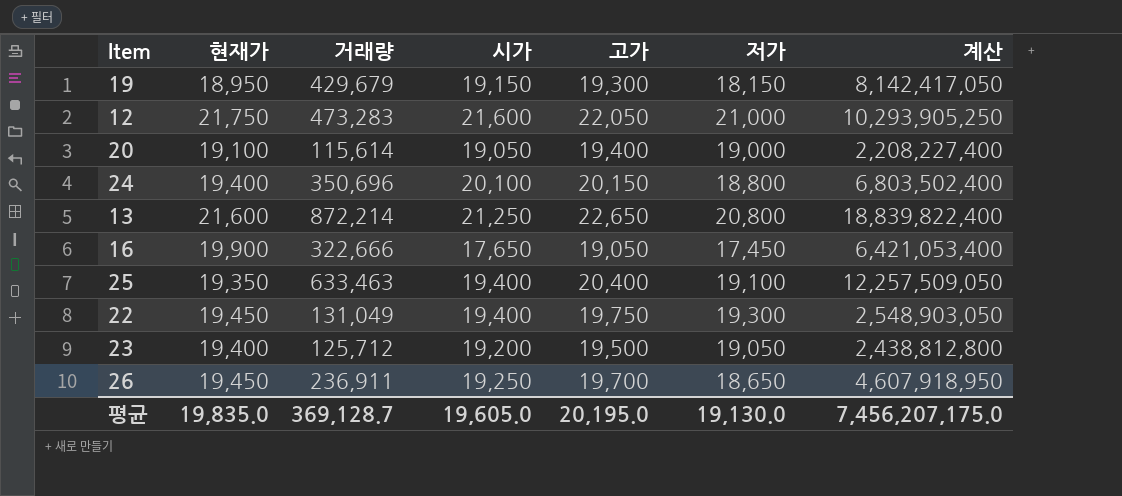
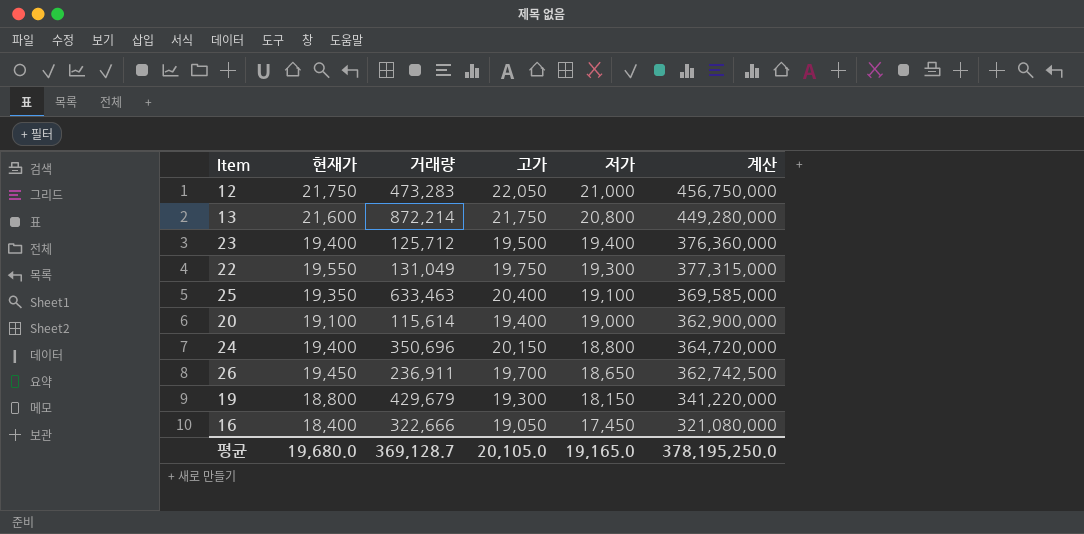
row order: none -> 저가 descending
column 시가 | position: 4 -> none
column 계산 | formula: [현재가] * [거래량] -> [현재가] * [저가]
13 | 고가: 22,650 -> 21,750
23 | 저가: 19,050 -> 19,400
22 | 현재가: 19,450 -> 19,550
19 | 현재가: 18,950 -> 18,800
16 | 현재가: 19,900 -> 18,400
평균 | 현재가: 19,835.0 -> 19,680.0
평균 | 고가: 20,195.0 -> 20,105.0
평균 | 저가: 19,130.0 -> 19,165.0
평균 | 계산: 7,456,207,175.0 -> 378,195,250.0

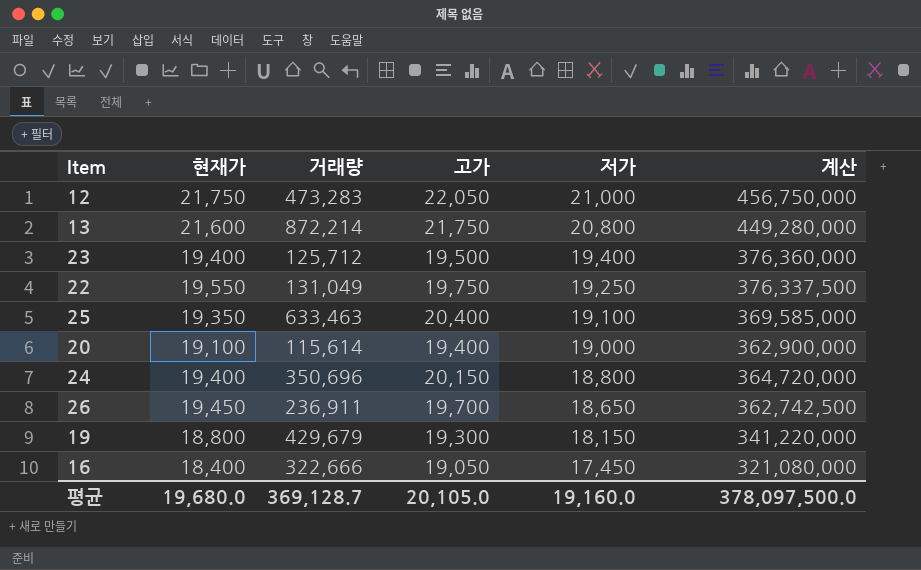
22 | 저가: 19,300 -> 19,250
22 | 계산: 377,315,000 -> 376,337,500
평균 | 저가: 19,165.0 -> 19,160.0
평균 | 계산: 378,195,250.0 -> 378,097,500.0

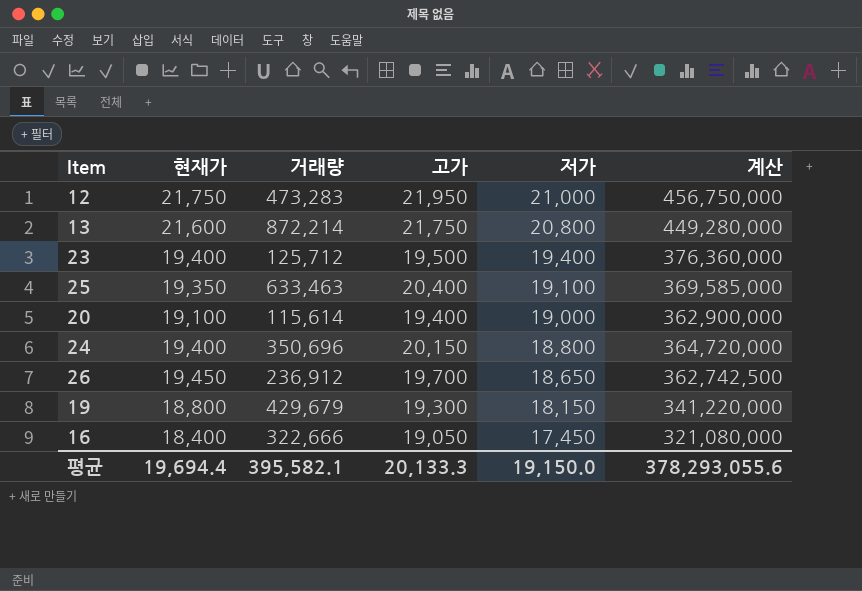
row 22: 19,550 | 131,049 | 19,750 | 19,250 | 376,337,500 -> none
12 | 고가: 22,050 -> 21,950
26 | 거래량: 236,911 -> 236,912
평균 | 현재가: 19,680.0 -> 19,694.4
평균 | 거래량: 369,128.7 -> 395,582.1
평균 | 고가: 20,105.0 -> 20,133.3
평균 | 저가: 19,160.0 -> 19,150.0
평균 | 계산: 378,097,500.0 -> 378,293,055.6

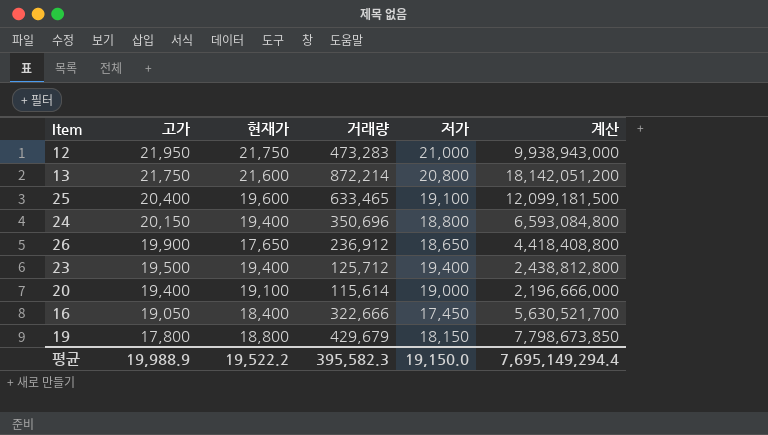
row order: 저가 descending -> 고가 descending
column 고가 | position: 4 -> 2
column 계산 | formula: [현재가] * [저가] -> [거래량] * [저가]
25 | 현재가: 19,350 -> 19,600
25 | 거래량: 633,463 -> 633,465
26 | 고가: 19,700 -> 19,900
26 | 현재가: 19,450 -> 17,650
19 | 고가: 19,300 -> 17,800
평균 | 고가: 20,133.3 -> 19,988.9
평균 | 현재가: 19,694.4 -> 19,522.2
평균 | 거래량: 395,582.1 -> 395,582.3
평균 | 계산: 378,293,055.6 -> 7,695,149,294.4

